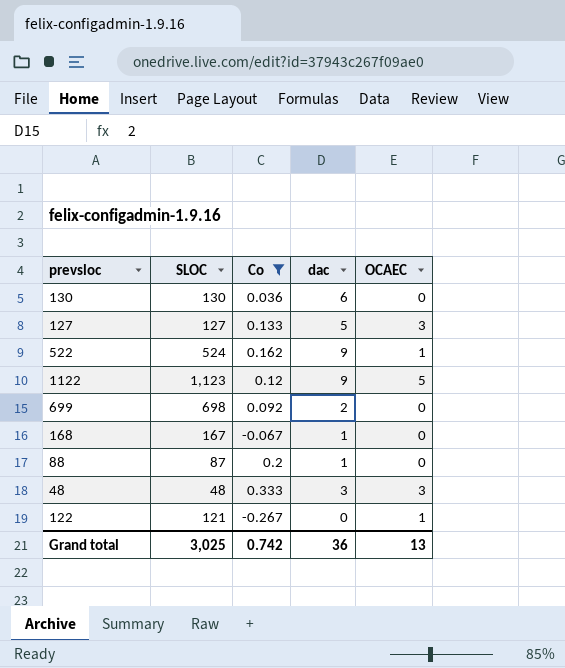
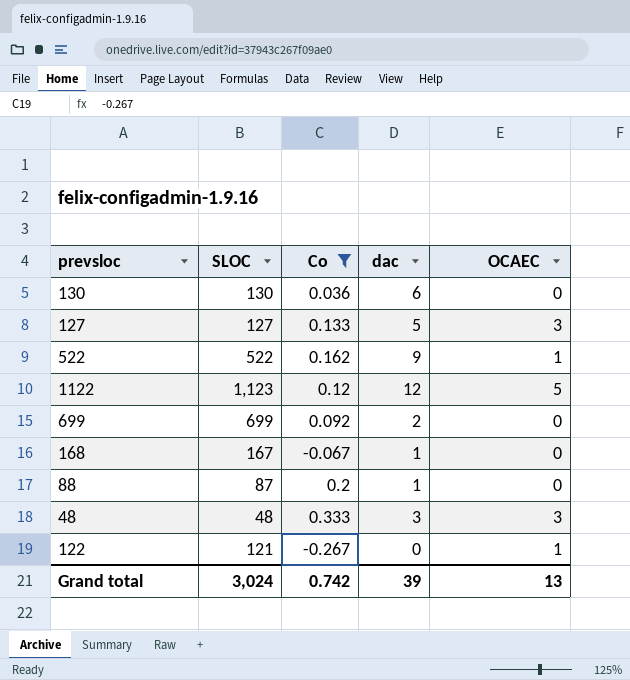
522 | SLOC: 524 -> 522
1122 | dac: 9 -> 12
699 | SLOC: 698 -> 699
Grand total | SLOC: 3,025 -> 3,024
Grand total | dac: 36 -> 39

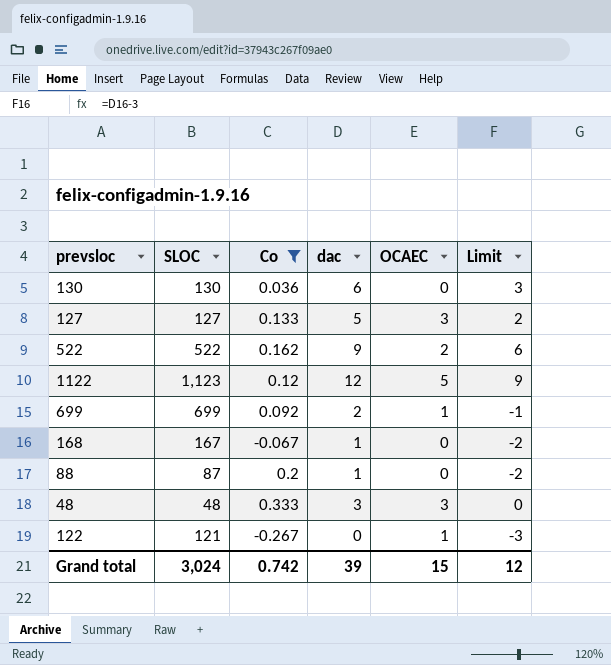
column Limit | formula: none -> [dac] - 3
522 | OCAEC: 1 -> 2
699 | OCAEC: 0 -> 1
Grand total | OCAEC: 13 -> 15

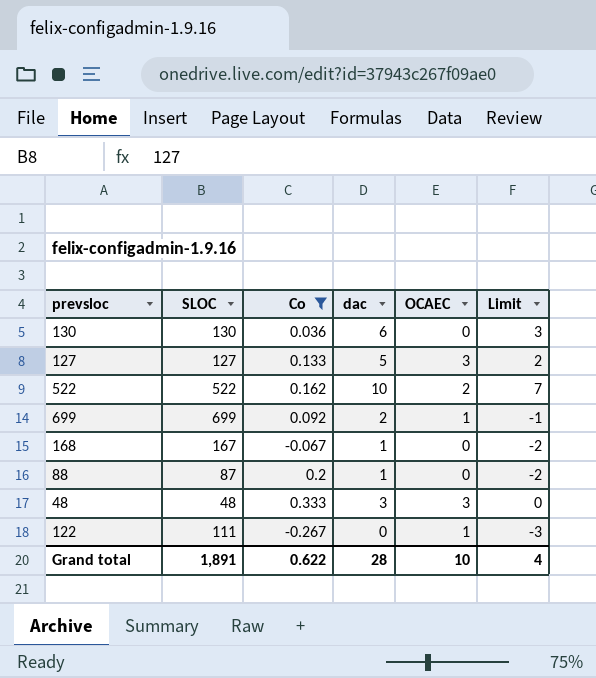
row 1122: 1,123 | 0.12 | 12 | 5 | 9 -> none
522 | dac: 9 -> 10
522 | Limit: 6 -> 7
122 | SLOC: 121 -> 111
Grand total | SLOC: 3,024 -> 1,891
Grand total | Co: 0.742 -> 0.622
Grand total | dac: 39 -> 28
Grand total | OCAEC: 15 -> 10
Grand total | Limit: 12 -> 4

